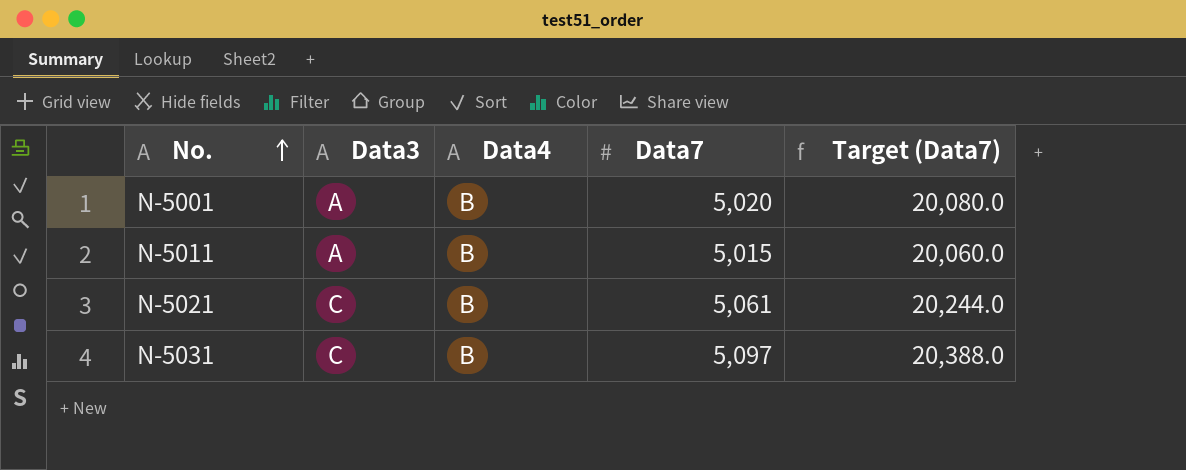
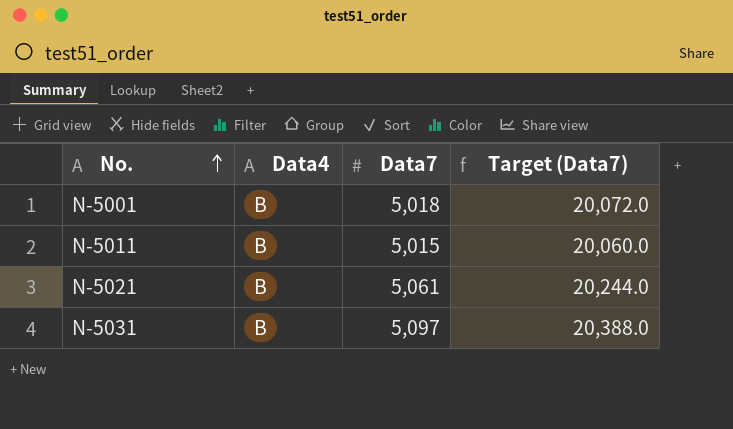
column Data3 | position: 2 -> none
N-5001 | Data7: 5,020 -> 5,018
N-5001 | Target (Data7): 20,080.0 -> 20,072.0

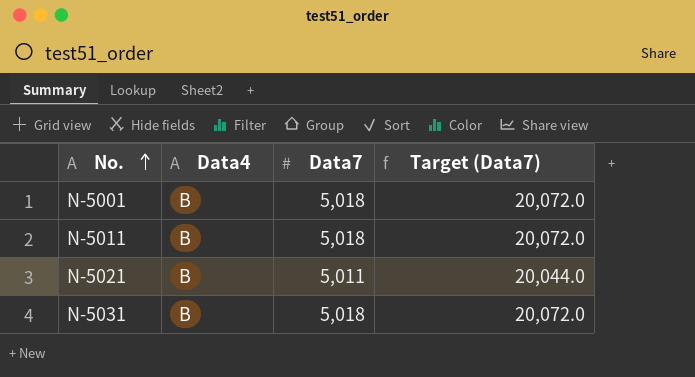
N-5011 | Data7: 5,015 -> 5,018
N-5011 | Target (Data7): 20,060.0 -> 20,072.0
N-5021 | Data7: 5,061 -> 5,011
N-5021 | Target (Data7): 20,244.0 -> 20,044.0
N-5031 | Data7: 5,097 -> 5,018
N-5031 | Target (Data7): 20,388.0 -> 20,072.0

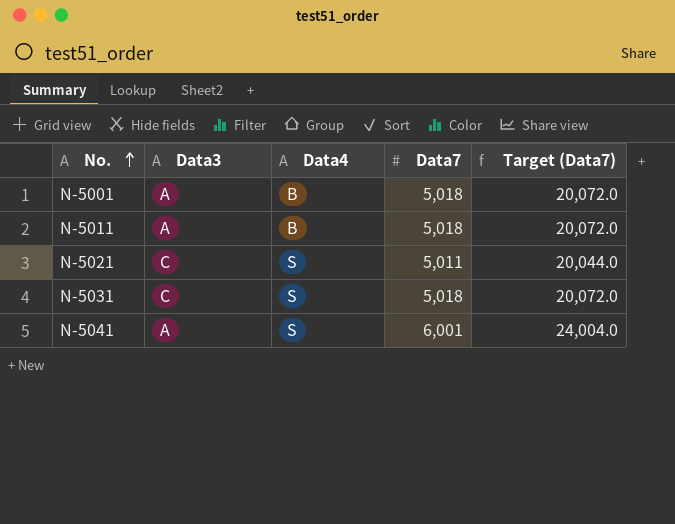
column Data3 | position: none -> 2
N-5021 | Data4: B -> S
N-5031 | Data4: B -> S
row N-5041: none -> A | S | 6,001 | 24,004.0

